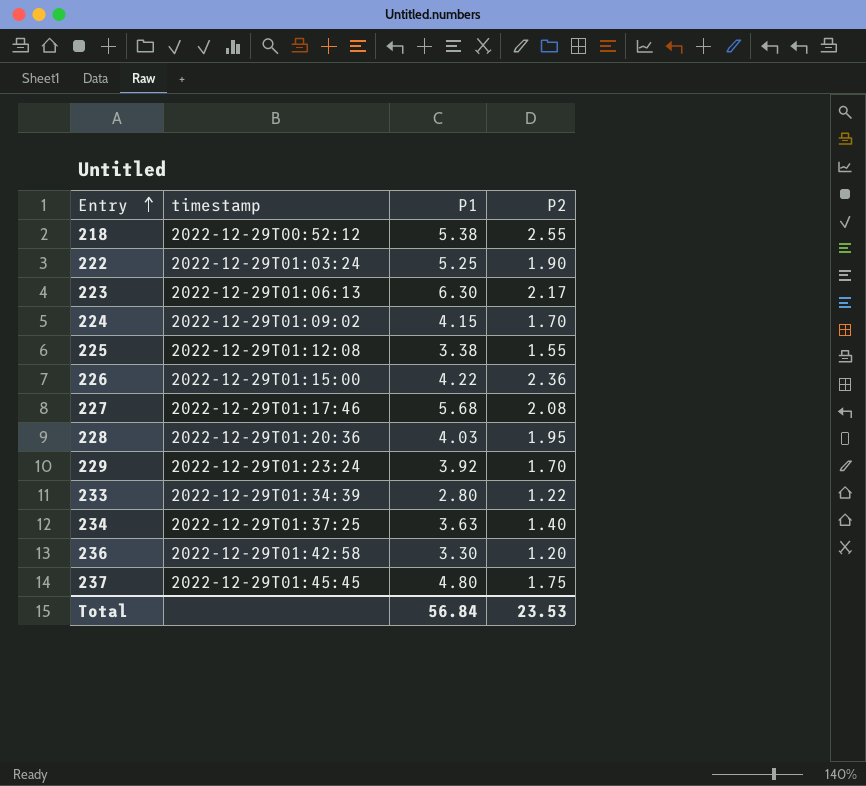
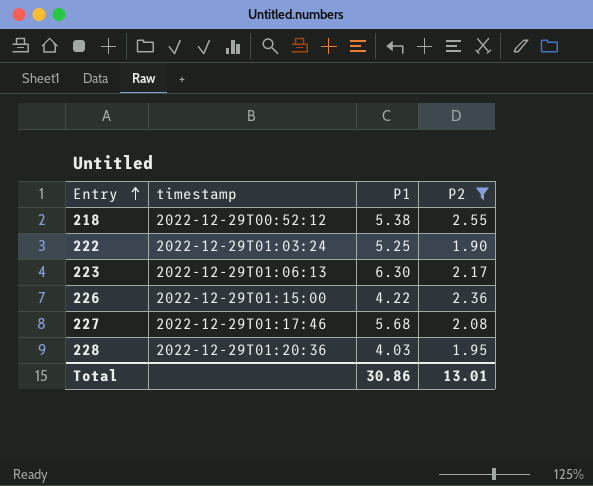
filter: none -> P2 >= 1.90
Total | P1: 56.84 -> 30.86
Total | P2: 23.53 -> 13.01

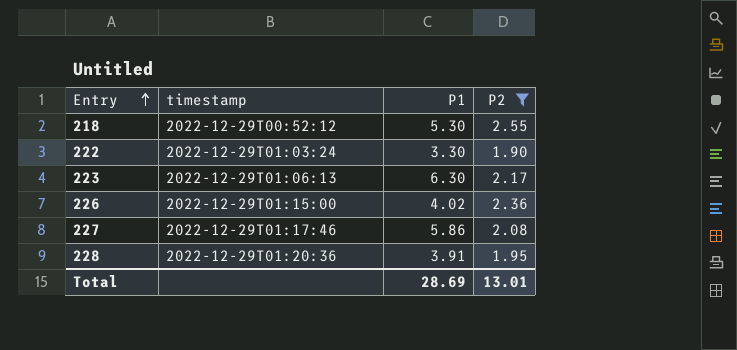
218 | P1: 5.38 -> 5.30
222 | P1: 5.25 -> 3.30
226 | P1: 4.22 -> 4.02
227 | P1: 5.68 -> 5.86
228 | P1: 4.03 -> 3.91
Total | P1: 30.86 -> 28.69

